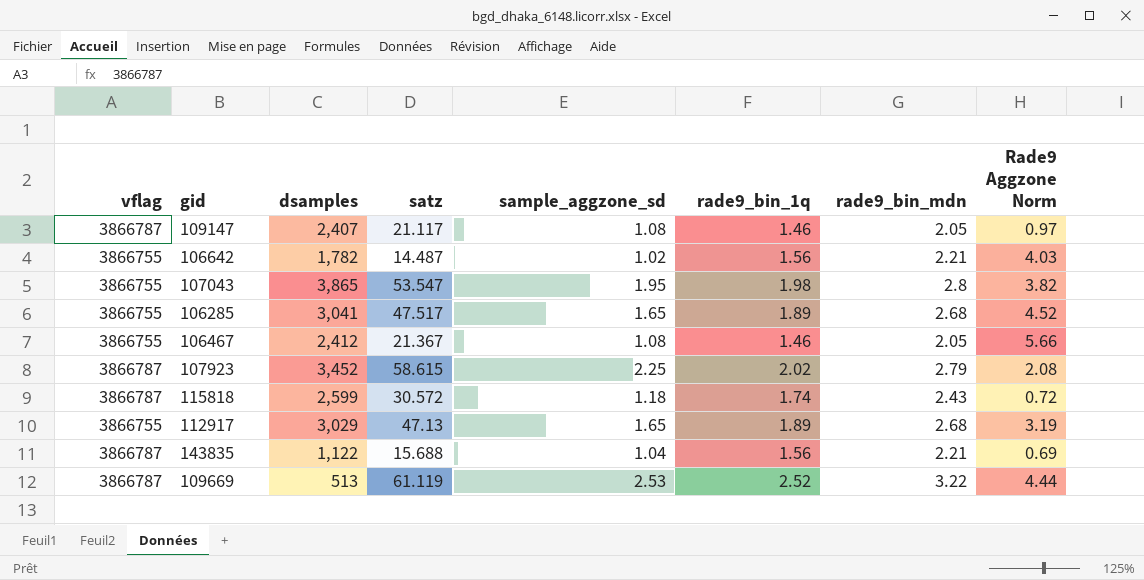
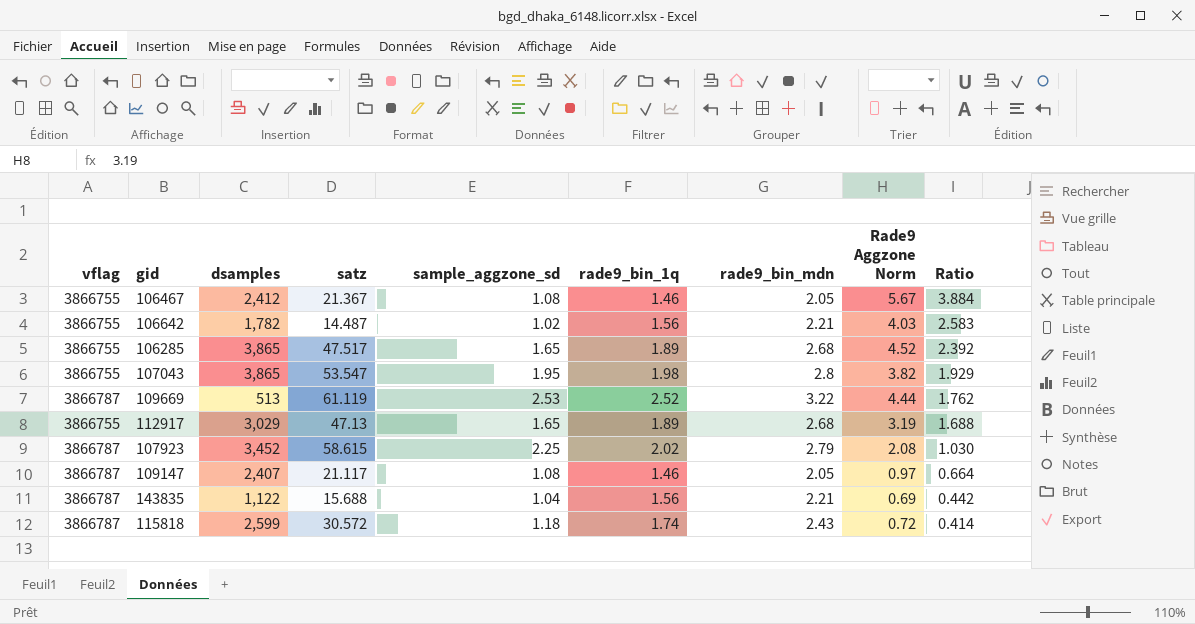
row order: none -> Ratio descending
column Ratio | formula: none -> [Rade9 Aggzone Norm] / [rade9_bin_1q]
106467 | Rade9 Aggzone Norm: 5.66 -> 5.67
106285 | dsamples: 3,041 -> 3,865

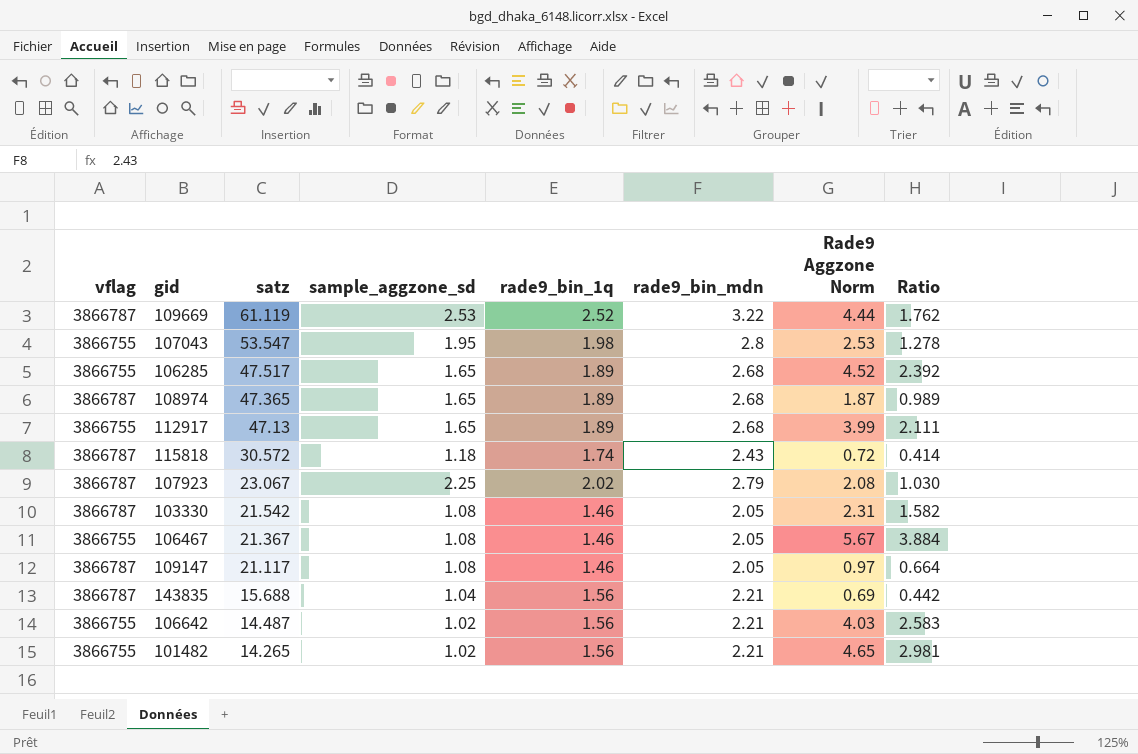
row order: Ratio descending -> satz descending
column dsamples | position: 3 -> none
107043 | Rade9 Aggzone Norm: 3.82 -> 2.53
107043 | Ratio: 1.929 -> 1.278
row 108974: none -> 3866787 | 47.365 | 1.65 | 1.89 | 2.68 | 1.87 | 0.989
112917 | Rade9 Aggzone Norm: 3.19 -> 3.99
112917 | Ratio: 1.688 -> 2.111
107923 | satz: 58.615 -> 23.067
row 103330: none -> 3866787 | 21.542 | 1.08 | 1.46 | 2.05 | 2.31 | 1.582
row 101482: none -> 3866755 | 14.265 | 1.02 | 1.56 | 2.21 | 4.65 | 2.981

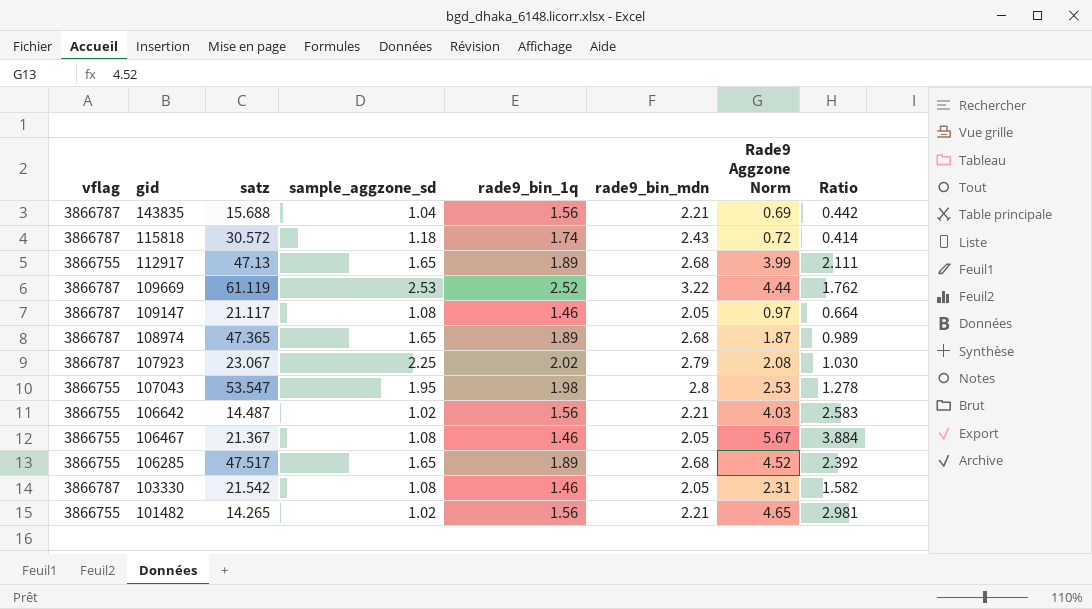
row order: satz descending -> gid descending

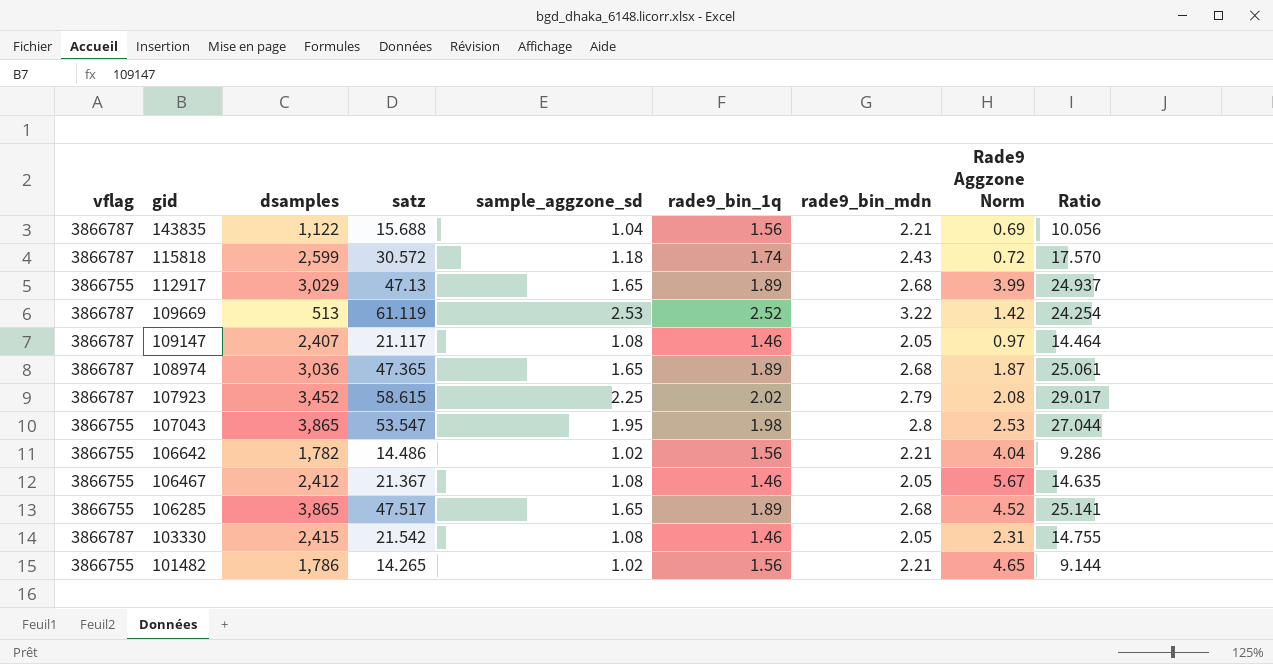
column dsamples | position: none -> 3
column Ratio | formula: [Rade9 Aggzone Norm] / [rade9_bin_1q] -> [satz] / [rade9_bin_1q]
109669 | Rade9 Aggzone Norm: 4.44 -> 1.42
107923 | satz: 23.067 -> 58.615
106642 | satz: 14.487 -> 14.486
106642 | Rade9 Aggzone Norm: 4.03 -> 4.04

